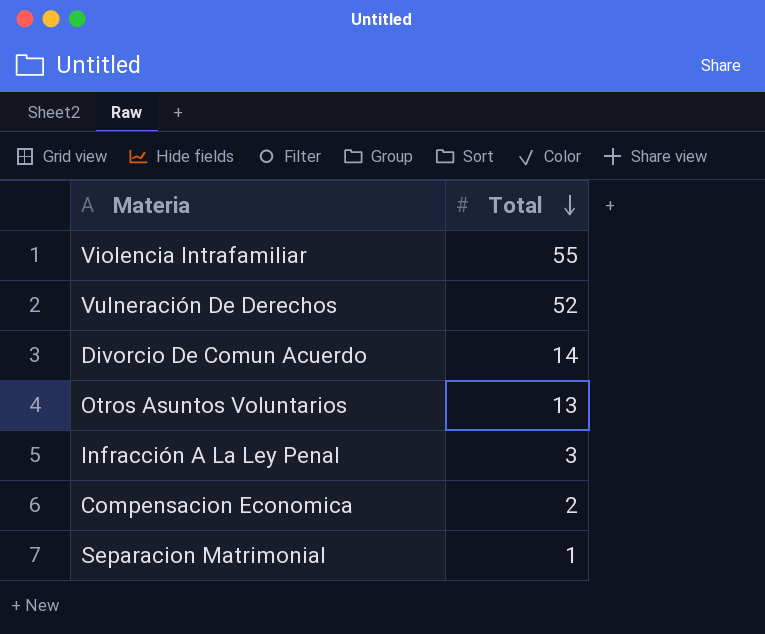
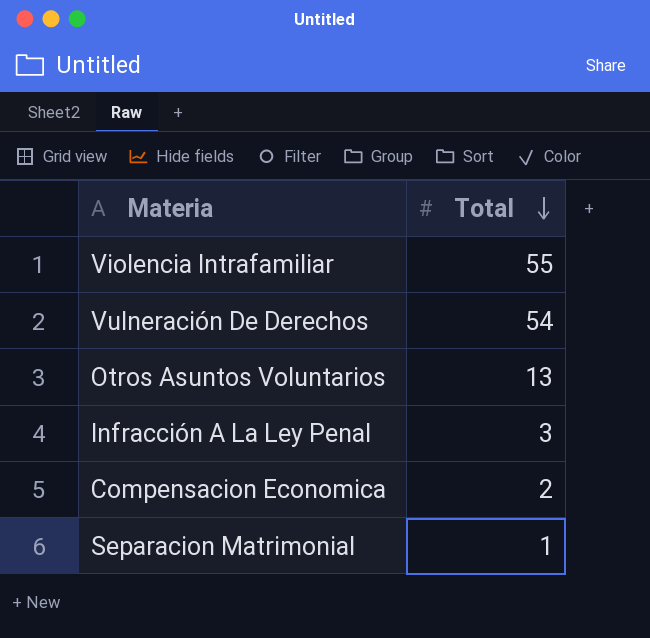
row Divorcio De Comun Acuerdo: 14 -> none
Vulneración De Derechos | Total: 52 -> 54

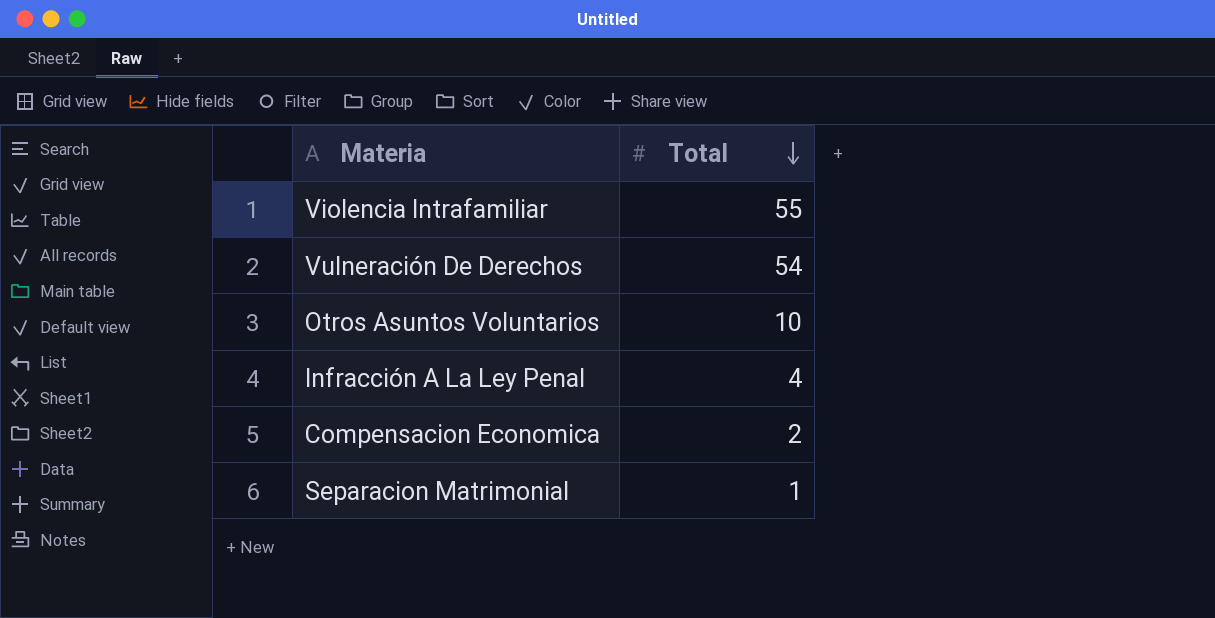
Otros Asuntos Voluntarios | Total: 13 -> 10
Infracción A La Ley Penal | Total: 3 -> 4

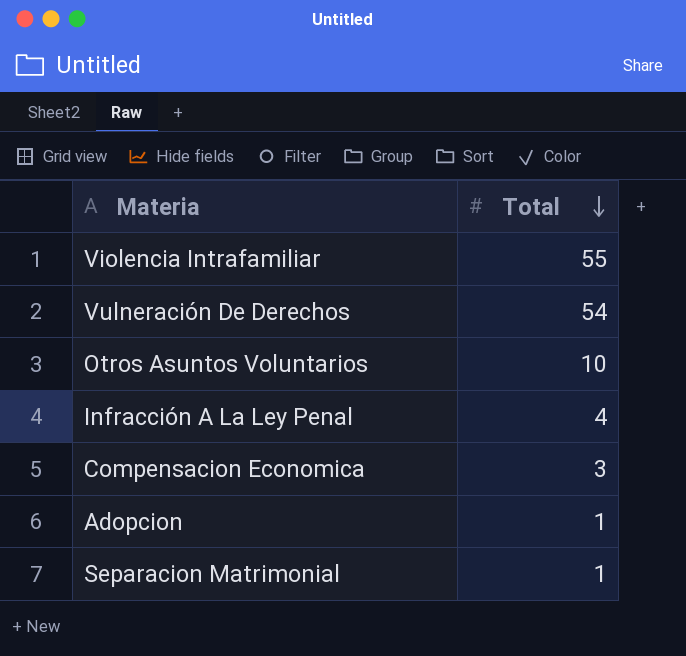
Compensacion Economica | Total: 2 -> 3
row Adopcion: none -> 1

